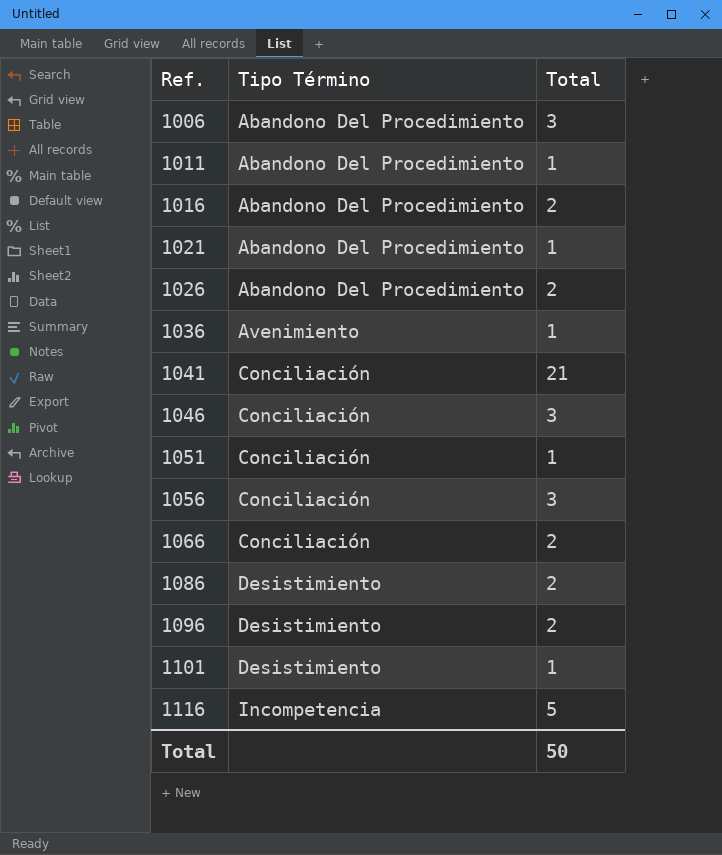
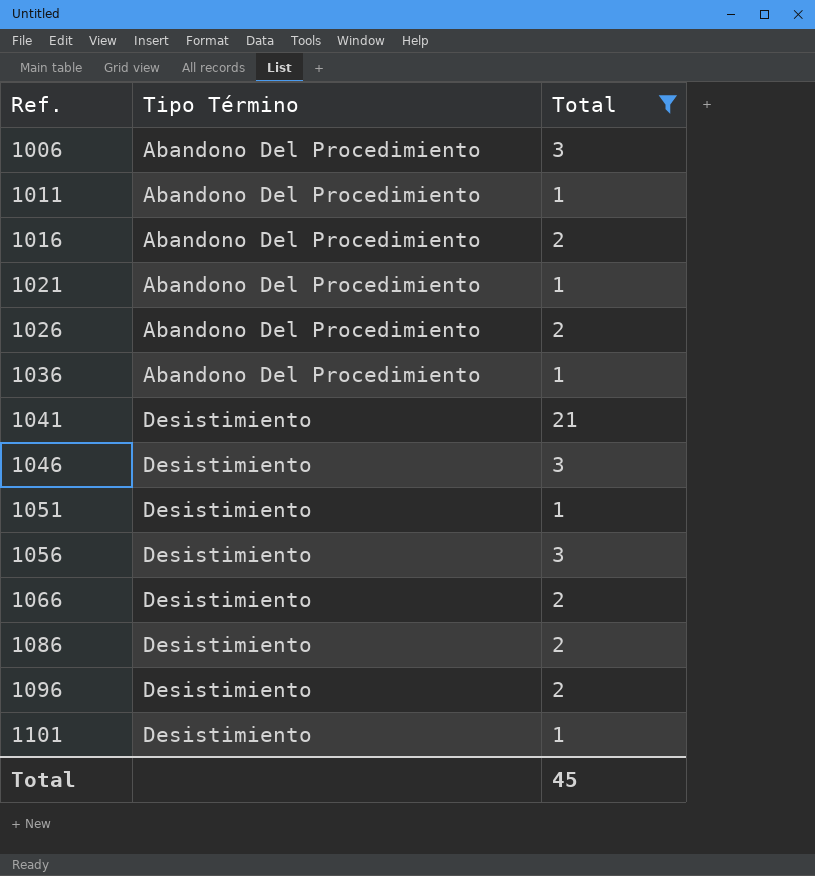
filter: none -> Total != 5
1036 | Tipo Término: Avenimiento -> Abandono Del Procedimiento
1041 | Tipo Término: Conciliación -> Desistimiento
1046 | Tipo Término: Conciliación -> Desistimiento
1051 | Tipo Término: Conciliación -> Desistimiento
1056 | Tipo Término: Conciliación -> Desistimiento
1066 | Tipo Término: Conciliación -> Desistimiento
Total | Total: 50 -> 45

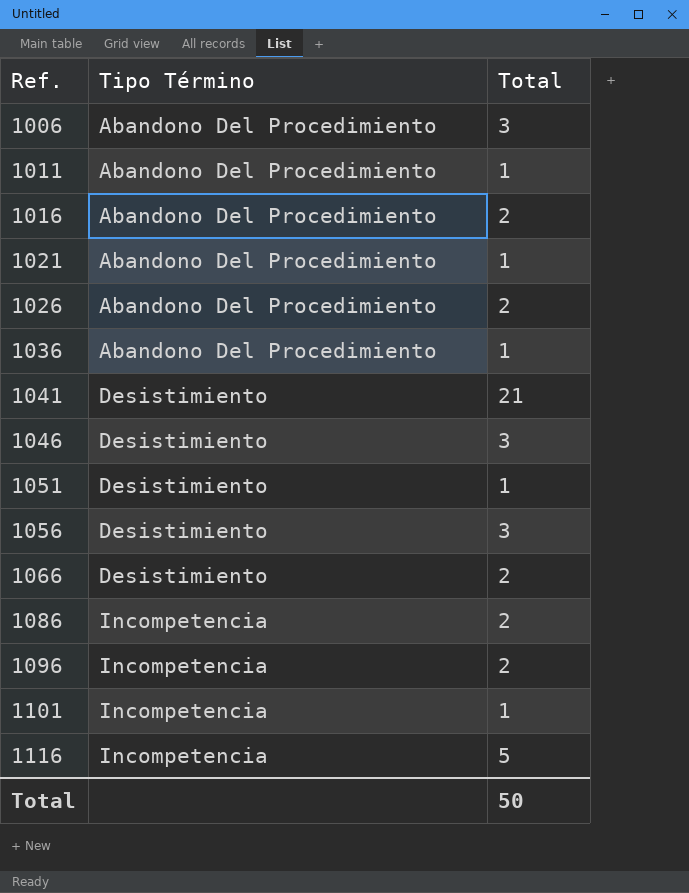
filter: Total != 5 -> none
1086 | Tipo Término: Desistimiento -> Incompetencia
1096 | Tipo Término: Desistimiento -> Incompetencia
1101 | Tipo Término: Desistimiento -> Incompetencia
Total | Total: 45 -> 50

